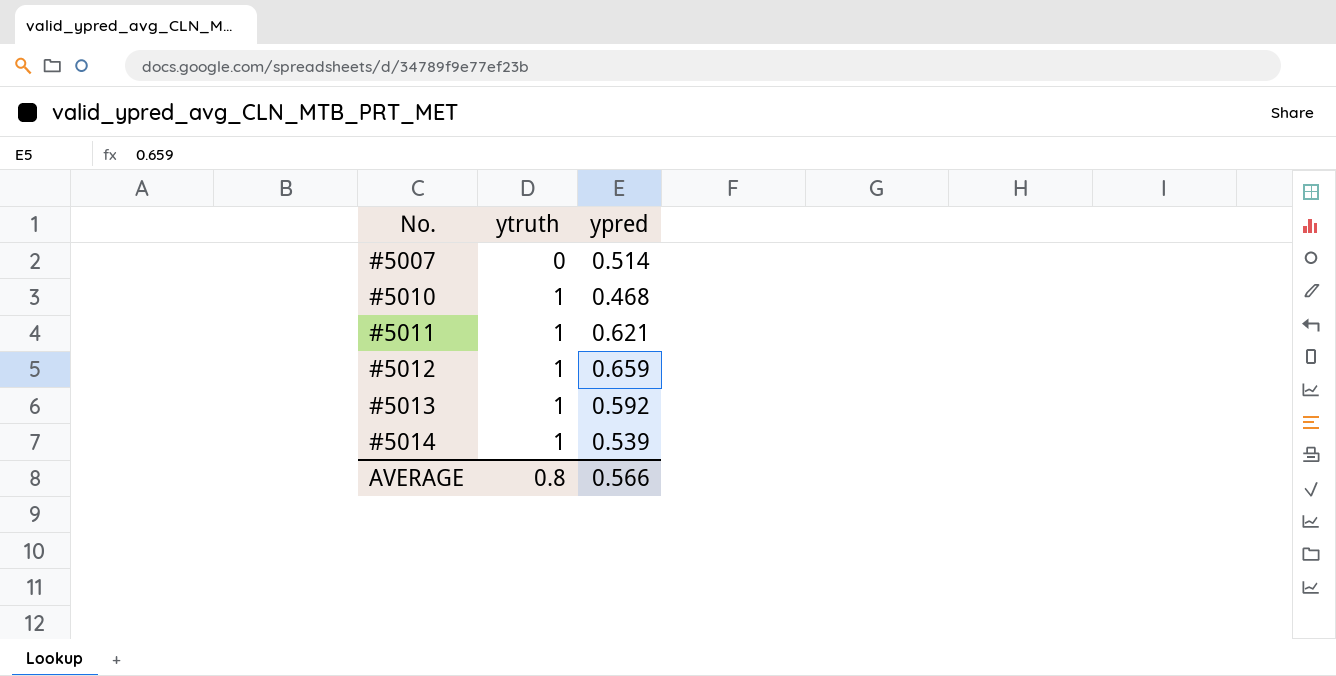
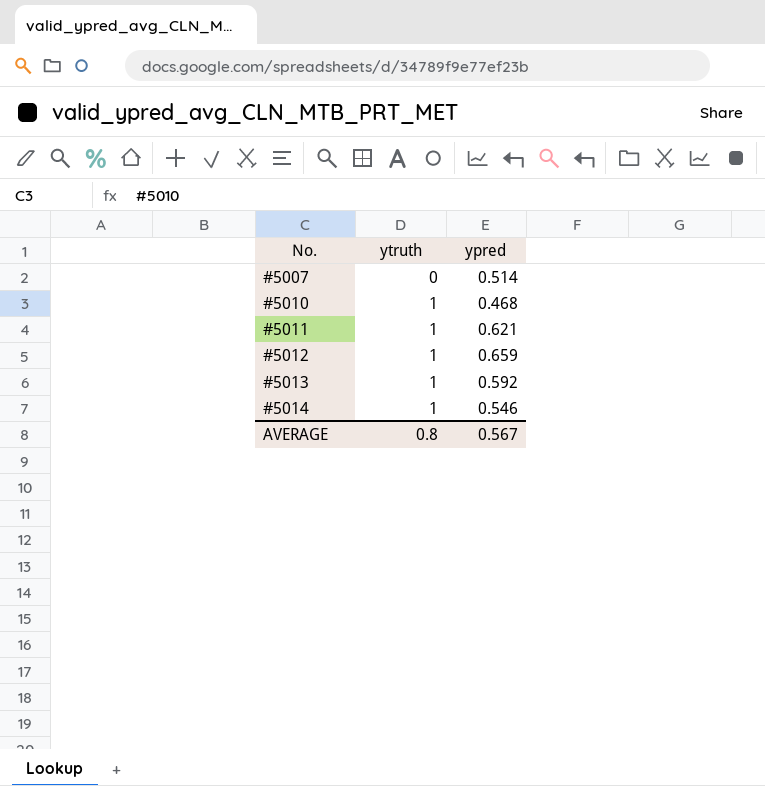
#5014 | ypred: 0.539 -> 0.546
AVERAGE | ypred: 0.566 -> 0.567

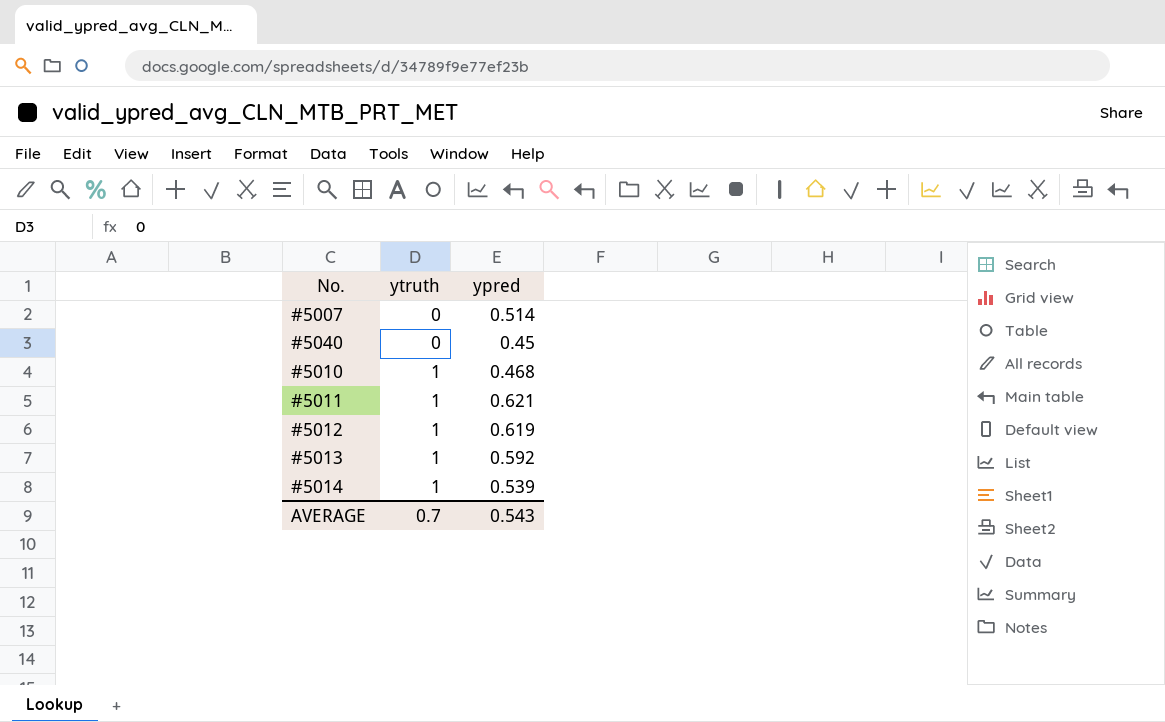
row #5040: none -> 0 | 0.45
#5012 | ypred: 0.659 -> 0.619
#5014 | ypred: 0.546 -> 0.539
AVERAGE | ytruth: 0.8 -> 0.7
AVERAGE | ypred: 0.567 -> 0.543

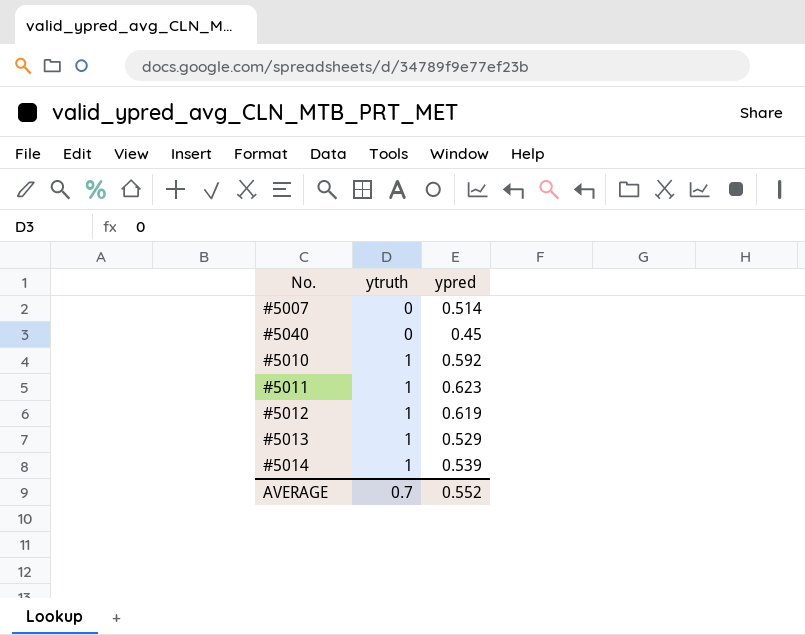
#5010 | ypred: 0.468 -> 0.592
#5011 | ypred: 0.621 -> 0.623
#5013 | ypred: 0.592 -> 0.529
AVERAGE | ypred: 0.543 -> 0.552

